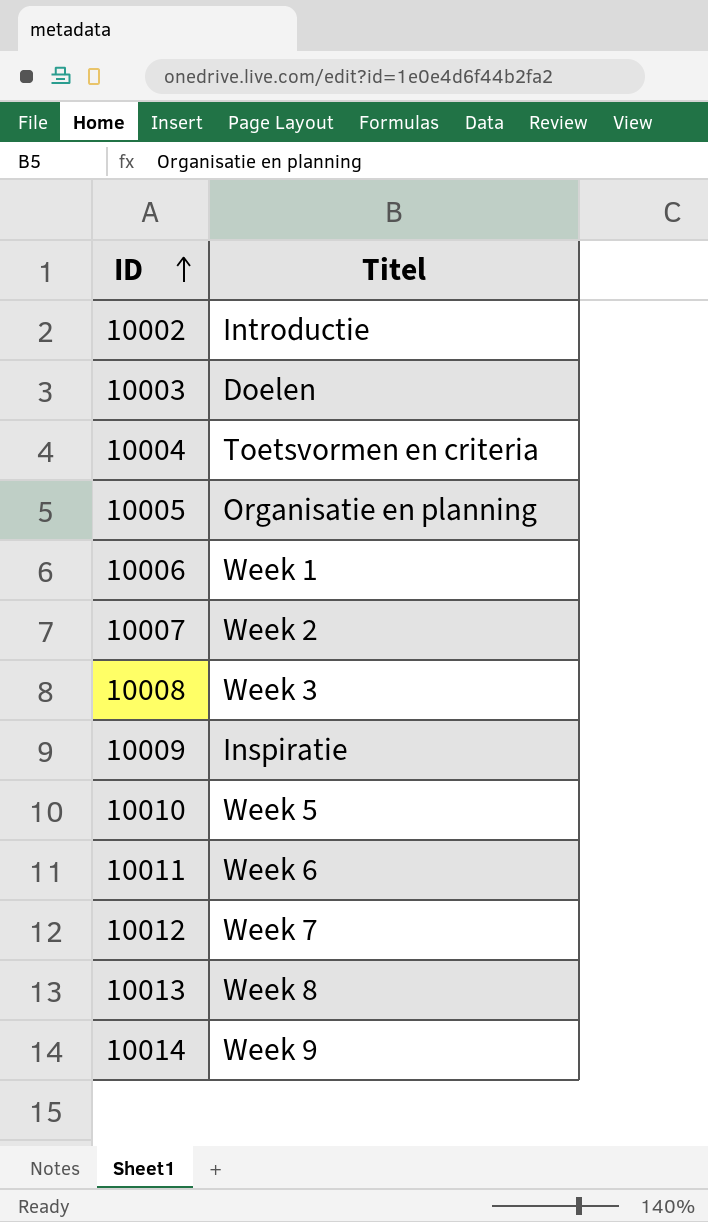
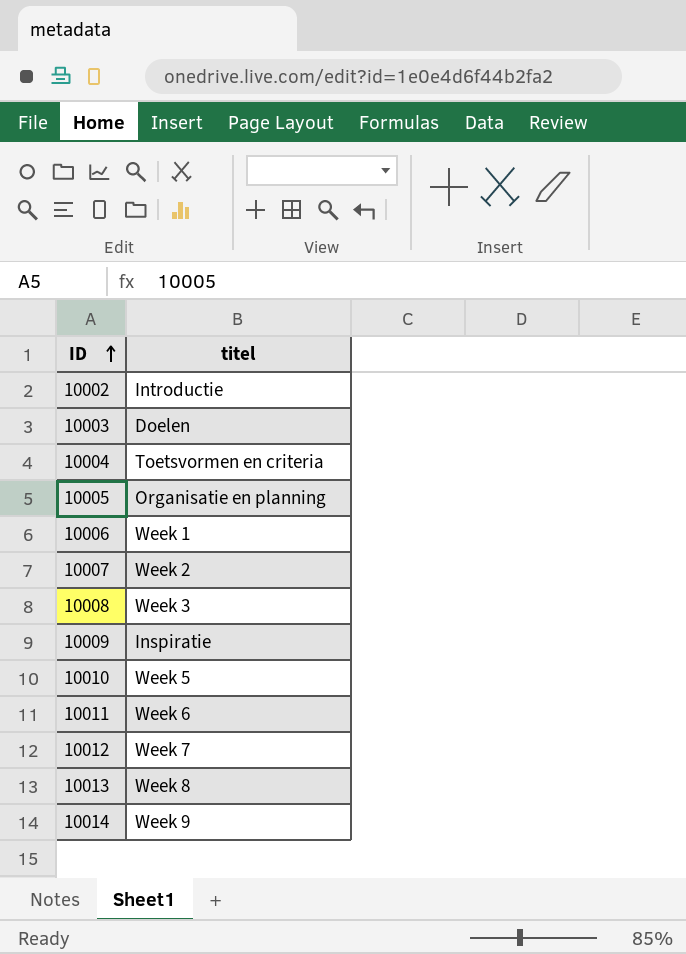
column name: Titel -> titel

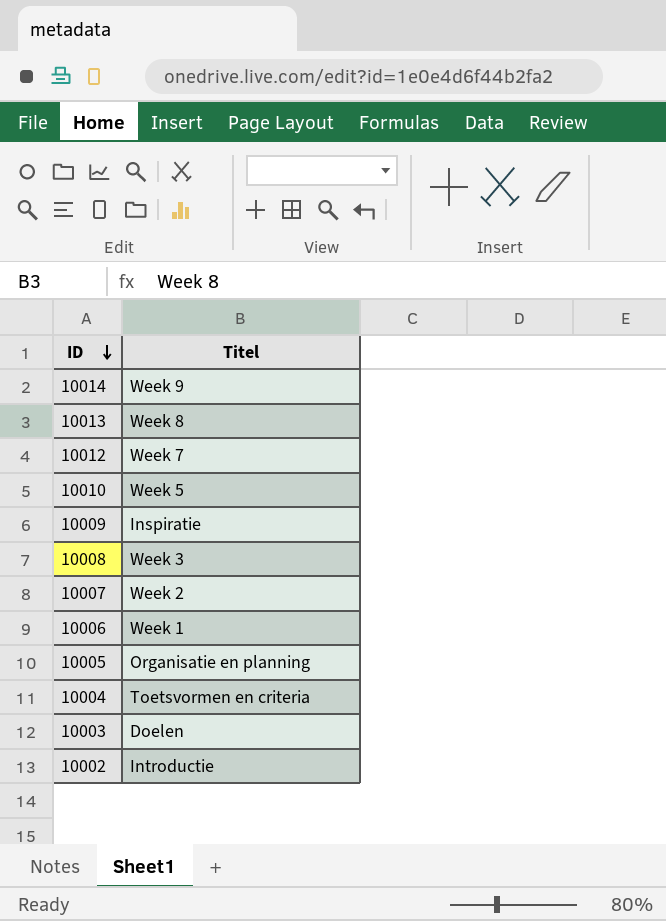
row order: ID ascending -> ID descending
column name: titel -> Titel
row 10011: Week 6 -> none

